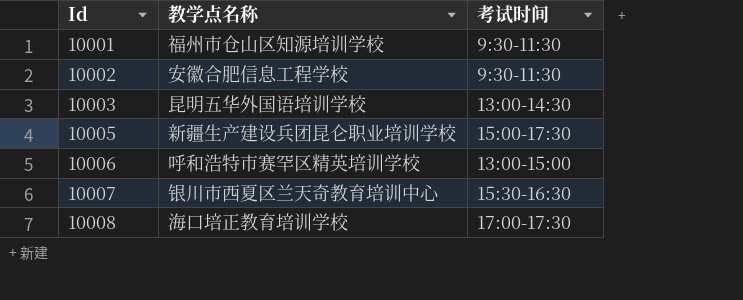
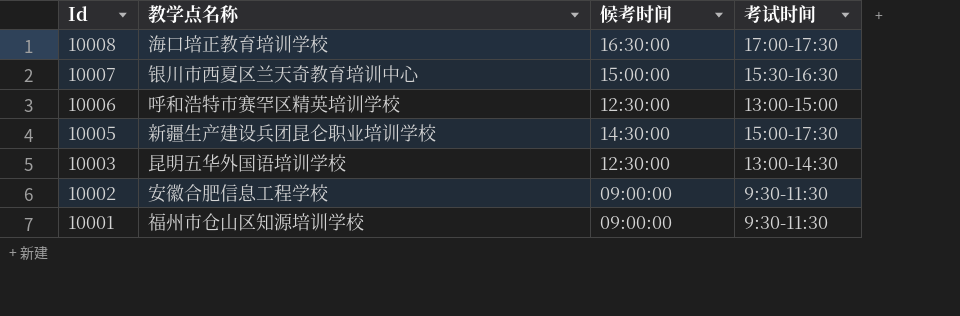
row order: Id ascending -> Id descending
column 候考时间 | position: none -> 3

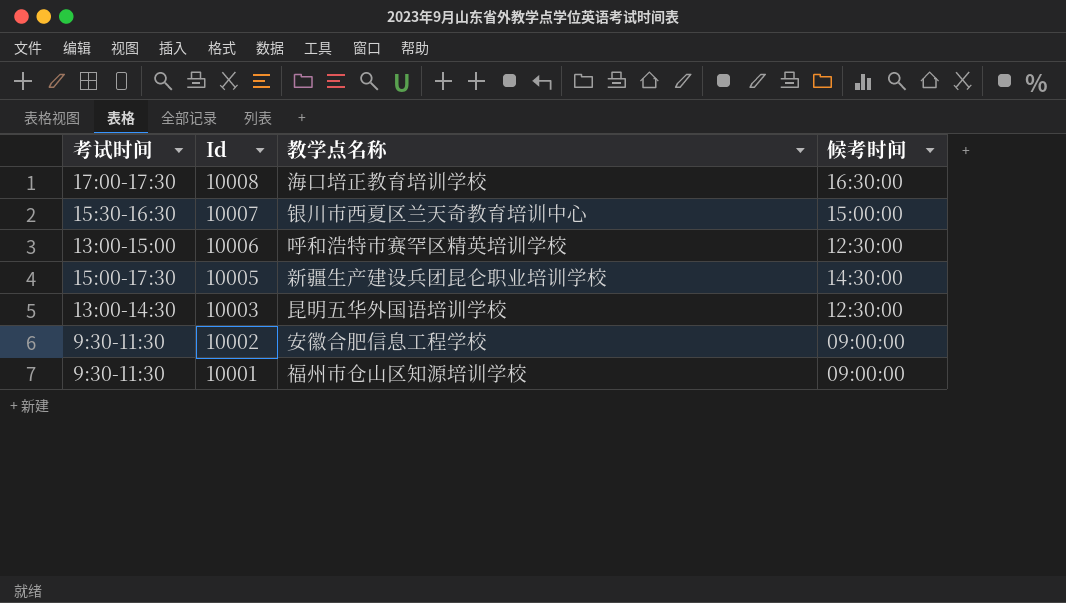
column 考试时间 | position: 4 -> 1

